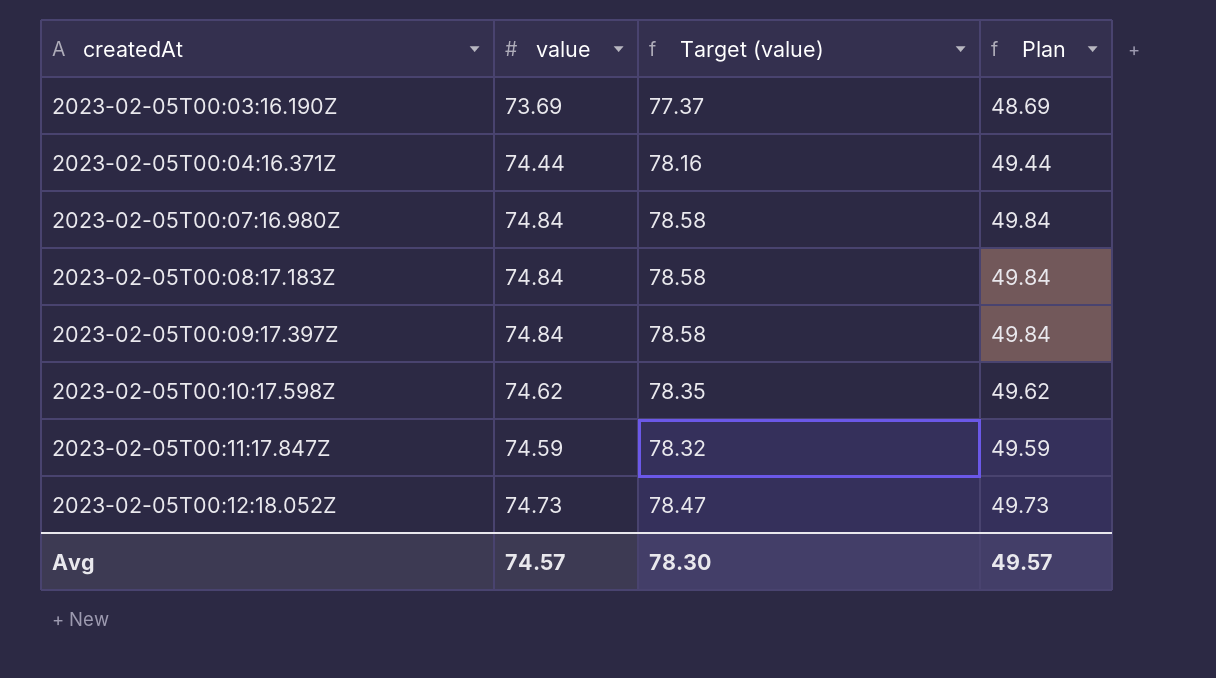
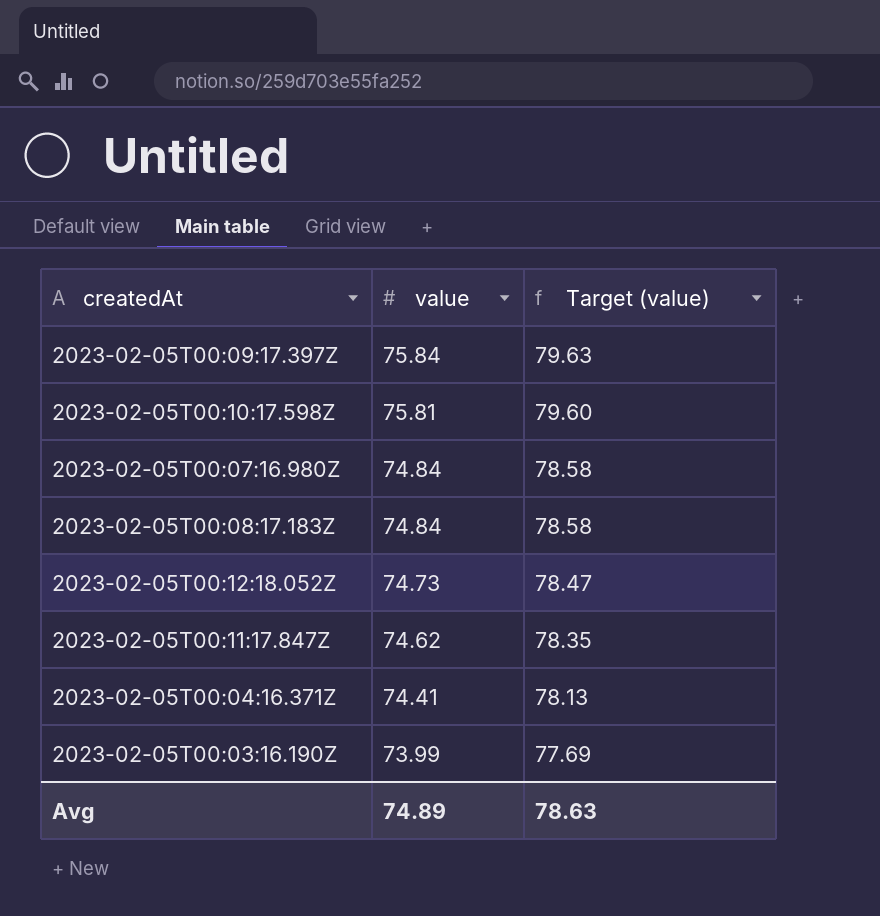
row order: createdAt ascending -> value descending
column Plan | formula: [value] - 25 -> none
2023-02-05T00:09:17.397Z | value: 74.84 -> 75.84
2023-02-05T00:09:17.397Z | Target (value): 78.58 -> 79.63
2023-02-05T00:10:17.598Z | value: 74.62 -> 75.81
2023-02-05T00:10:17.598Z | Target (value): 78.35 -> 79.60
2023-02-05T00:11:17.847Z | value: 74.59 -> 74.62
2023-02-05T00:11:17.847Z | Target (value): 78.32 -> 78.35
2023-02-05T00:04:16.371Z | value: 74.44 -> 74.41
2023-02-05T00:04:16.371Z | Target (value): 78.16 -> 78.13
2023-02-05T00:03:16.190Z | value: 73.69 -> 73.99
2023-02-05T00:03:16.190Z | Target (value): 77.37 -> 77.69
Avg | value: 74.57 -> 74.89
Avg | Target (value): 78.30 -> 78.63

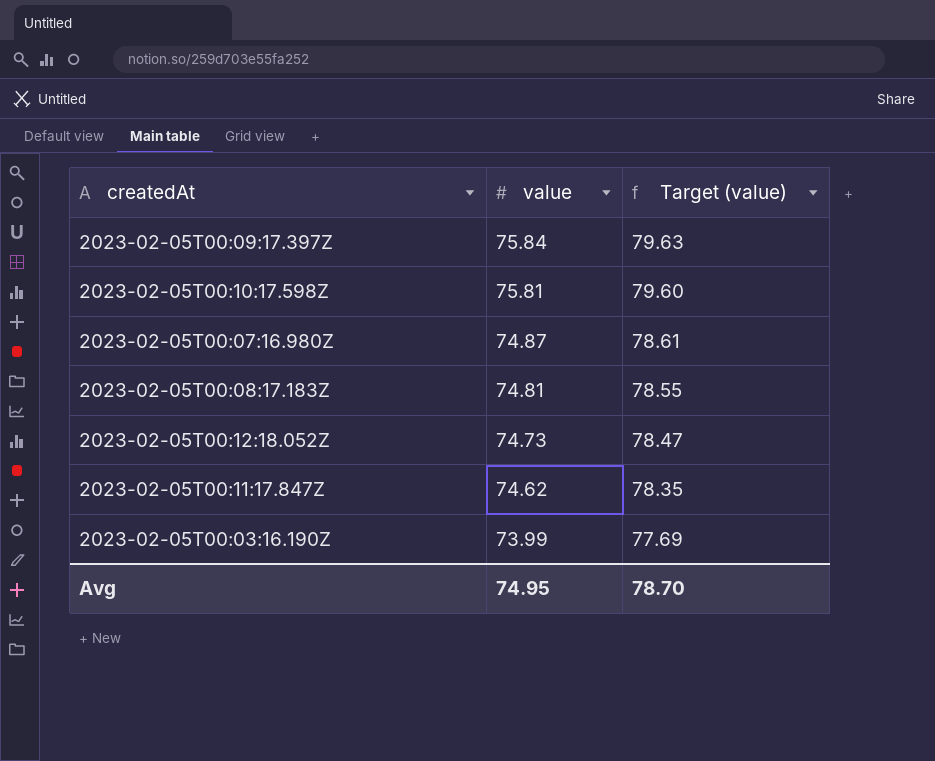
row 2023-02-05T00:04:16.371Z: 74.41 | 78.13 -> none
2023-02-05T00:07:16.980Z | value: 74.84 -> 74.87
2023-02-05T00:07:16.980Z | Target (value): 78.58 -> 78.61
2023-02-05T00:08:17.183Z | value: 74.84 -> 74.81
2023-02-05T00:08:17.183Z | Target (value): 78.58 -> 78.55
Avg | value: 74.89 -> 74.95
Avg | Target (value): 78.63 -> 78.70

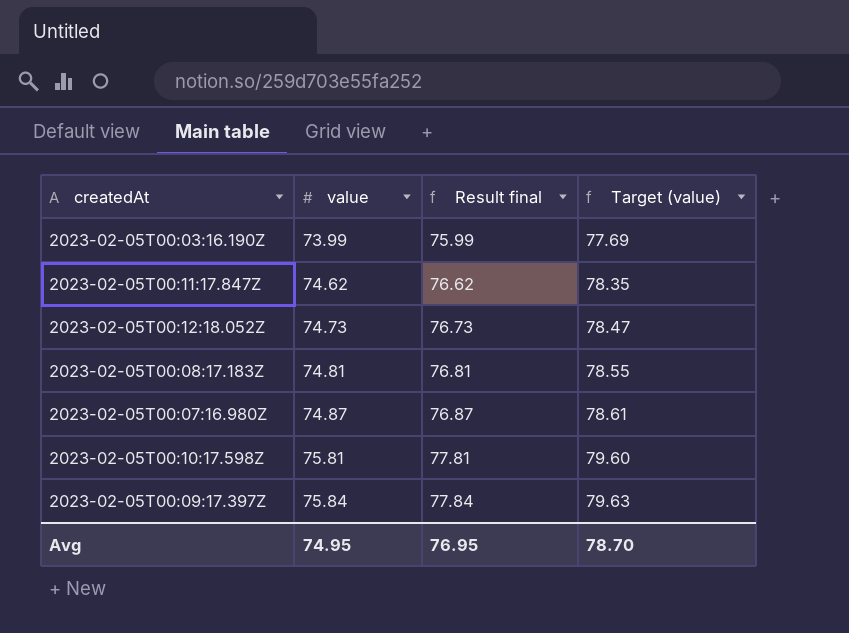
row order: value descending -> value ascending
column Result final | formula: none -> [value] + 2

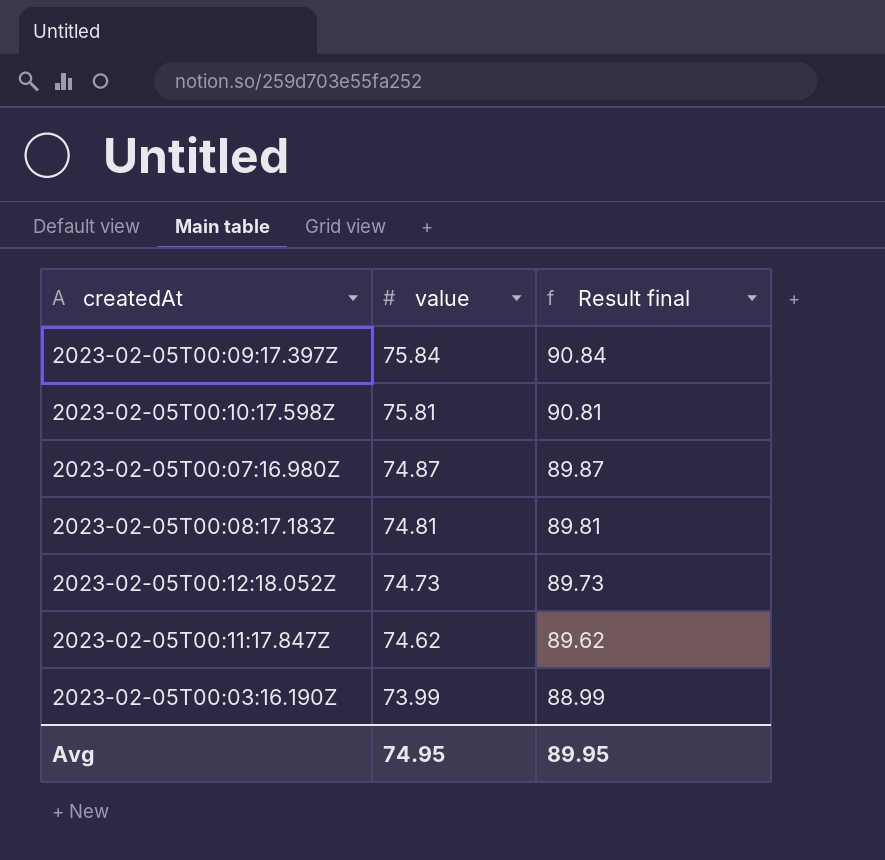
row order: value ascending -> value descending
column Target (value) | formula: [value] * 1.05 -> none
column Result final | formula: [value] + 2 -> [value] + 15
Avg | Result final: 76.95 -> 89.95

